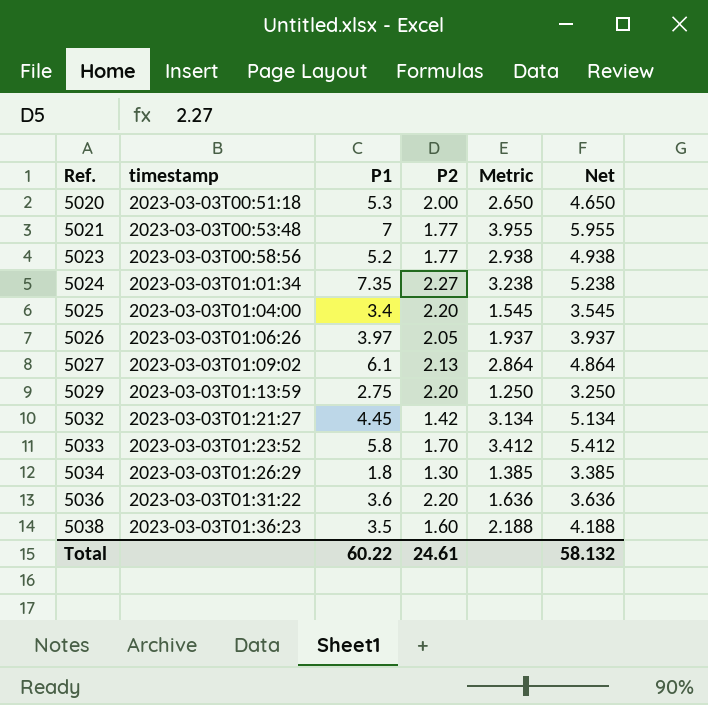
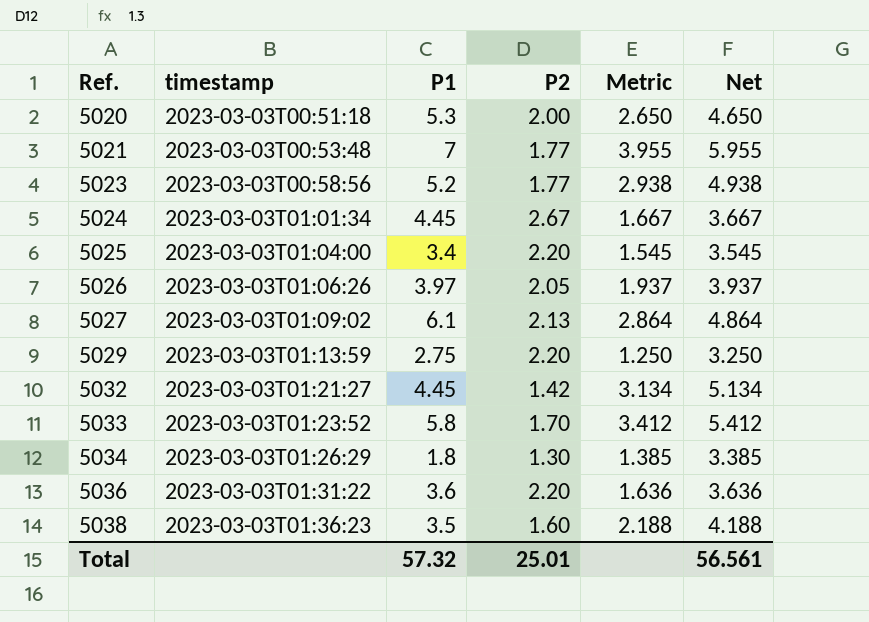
5024 | P1: 7.35 -> 4.45
5024 | P2: 2.27 -> 2.67
5024 | Metric: 3.238 -> 1.667
5024 | Net: 5.238 -> 3.667
Total | P1: 60.22 -> 57.32
Total | P2: 24.61 -> 25.01
Total | Net: 58.132 -> 56.561

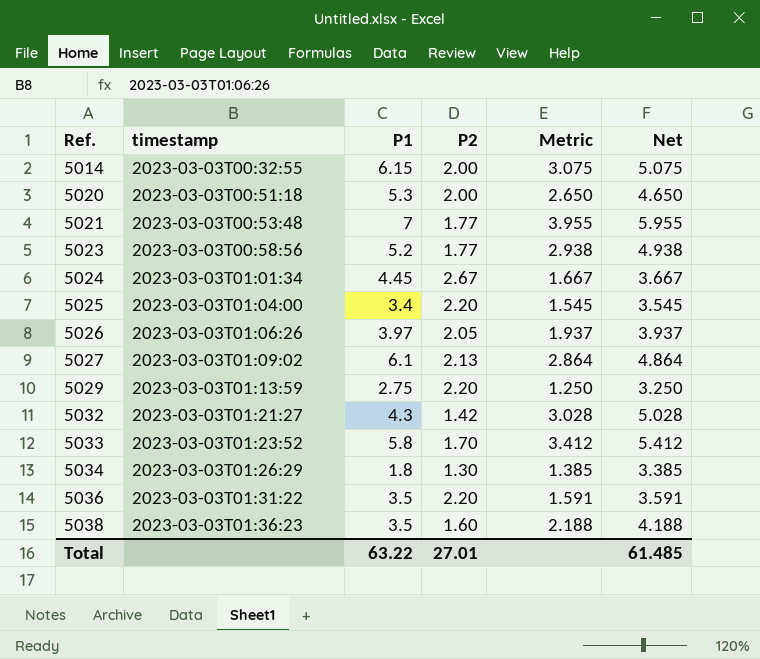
row 5014: none -> 2023-03-03T00:32:55 | 6.15 | 2.00 | 3.075 | 5.075
5032 | P1: 4.45 -> 4.3
5032 | Metric: 3.134 -> 3.028
5032 | Net: 5.134 -> 5.028
5036 | P1: 3.6 -> 3.5
5036 | Metric: 1.636 -> 1.591
5036 | Net: 3.636 -> 3.591
Total | P1: 57.32 -> 63.22
Total | P2: 25.01 -> 27.01
Total | Net: 56.561 -> 61.485

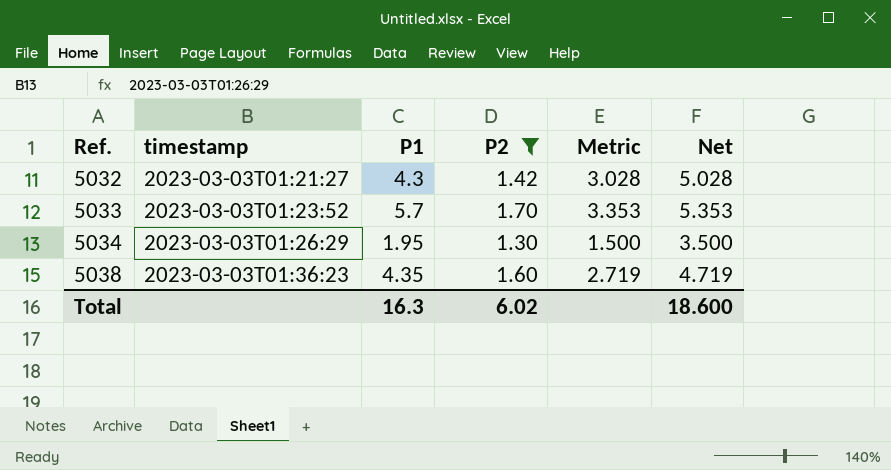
filter: none -> P2 <= 1.70
5033 | P1: 5.8 -> 5.7
5033 | Metric: 3.412 -> 3.353
5033 | Net: 5.412 -> 5.353
5034 | P1: 1.8 -> 1.95
5034 | Metric: 1.385 -> 1.500
5034 | Net: 3.385 -> 3.500
5038 | P1: 3.5 -> 4.35
5038 | Metric: 2.188 -> 2.719
5038 | Net: 4.188 -> 4.719
Total | P1: 63.22 -> 16.3
Total | P2: 27.01 -> 6.02
Total | Net: 61.485 -> 18.600

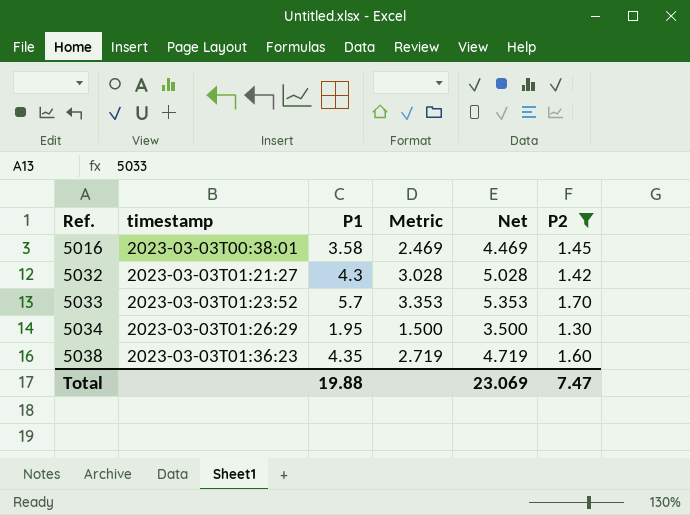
column P2 | position: 4 -> 6
row 5016: none -> 2023-03-03T00:38:01 | 3.58 | 2.469 | 4.469 | 1.45
Total | P1: 16.3 -> 19.88
Total | Net: 18.600 -> 23.069
Total | P2: 6.02 -> 7.47

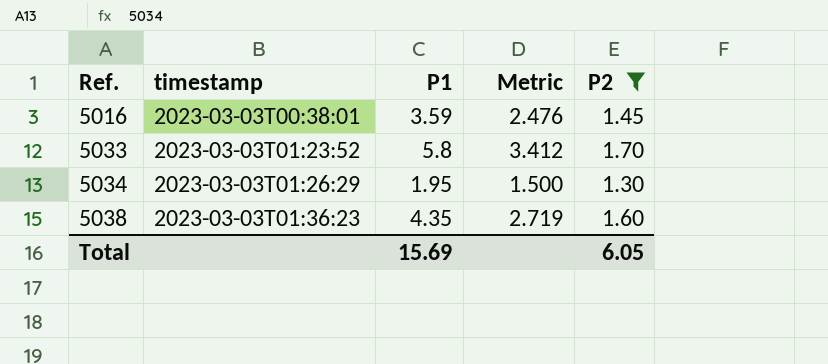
column Net | formula: [Metric] + 2 -> none
row 5032: 2023-03-03T01:21:27 | 4.3 | 3.028 | 5.028 | 1.42 -> none
5016 | P1: 3.58 -> 3.59
5016 | Metric: 2.469 -> 2.476
5033 | P1: 5.7 -> 5.8
5033 | Metric: 3.353 -> 3.412
Total | P1: 19.88 -> 15.69
Total | P2: 7.47 -> 6.05

